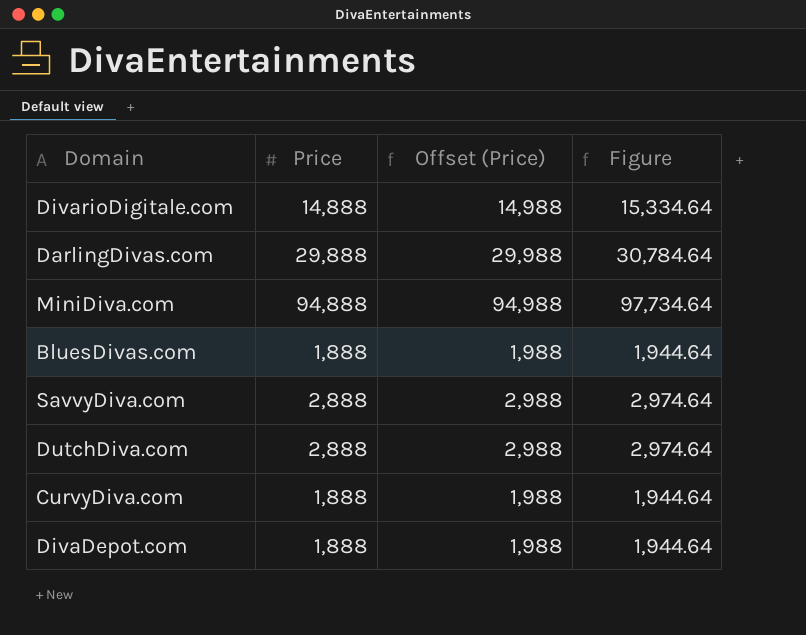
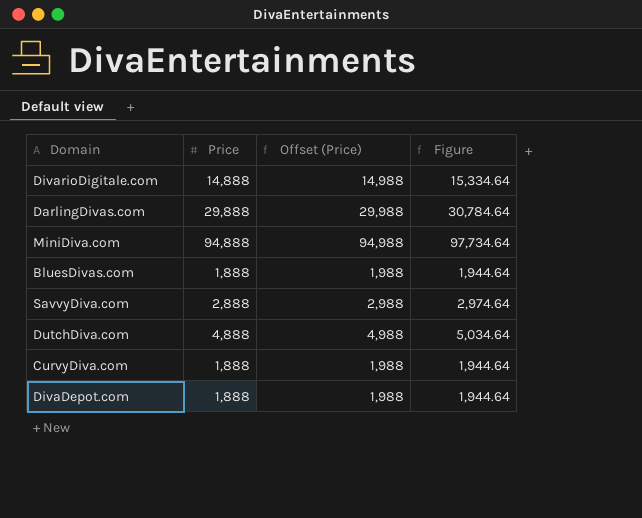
DutchDiva.com | Price: 2,888 -> 4,888
DutchDiva.com | Offset (Price): 2,988 -> 4,988
DutchDiva.com | Figure: 2,974.64 -> 5,034.64

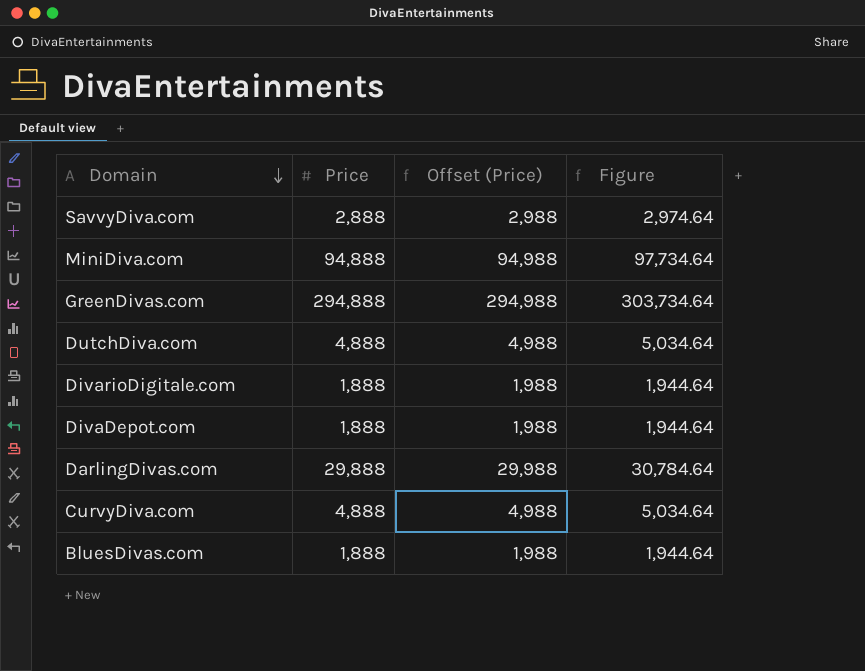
row order: none -> Domain descending
row GreenDivas.com: none -> 294,888 | 294,988 | 303,734.64
DivarioDigitale.com | Price: 14,888 -> 1,888
DivarioDigitale.com | Offset (Price): 14,988 -> 1,988
DivarioDigitale.com | Figure: 15,334.64 -> 1,944.64
CurvyDiva.com | Price: 1,888 -> 4,888
CurvyDiva.com | Offset (Price): 1,988 -> 4,988
CurvyDiva.com | Figure: 1,944.64 -> 5,034.64

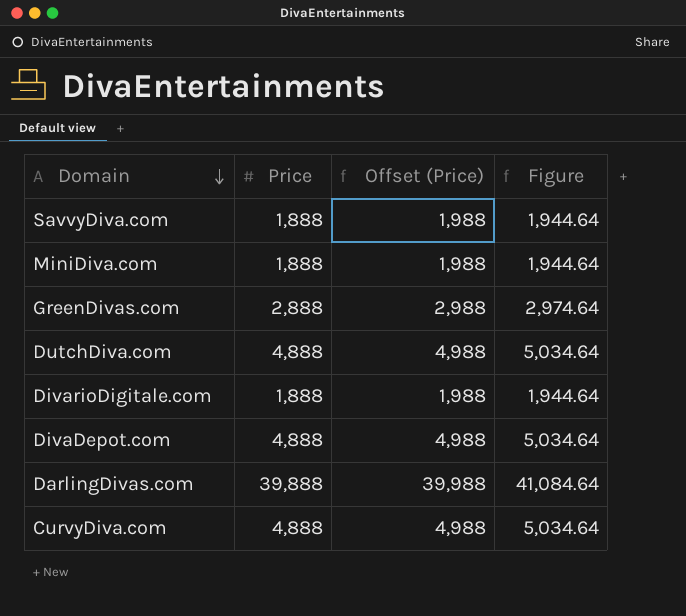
row BluesDivas.com: 1,888 | 1,988 | 1,944.64 -> none
SavvyDiva.com | Price: 2,888 -> 1,888
SavvyDiva.com | Offset (Price): 2,988 -> 1,988
SavvyDiva.com | Figure: 2,974.64 -> 1,944.64
MiniDiva.com | Price: 94,888 -> 1,888
MiniDiva.com | Offset (Price): 94,988 -> 1,988
MiniDiva.com | Figure: 97,734.64 -> 1,944.64
GreenDivas.com | Price: 294,888 -> 2,888
GreenDivas.com | Offset (Price): 294,988 -> 2,988
GreenDivas.com | Figure: 303,734.64 -> 2,974.64
DivaDepot.com | Price: 1,888 -> 4,888
DivaDepot.com | Offset (Price): 1,988 -> 4,988
DivaDepot.com | Figure: 1,944.64 -> 5,034.64
DarlingDivas.com | Price: 29,888 -> 39,888
DarlingDivas.com | Offset (Price): 29,988 -> 39,988
DarlingDivas.com | Figure: 30,784.64 -> 41,084.64

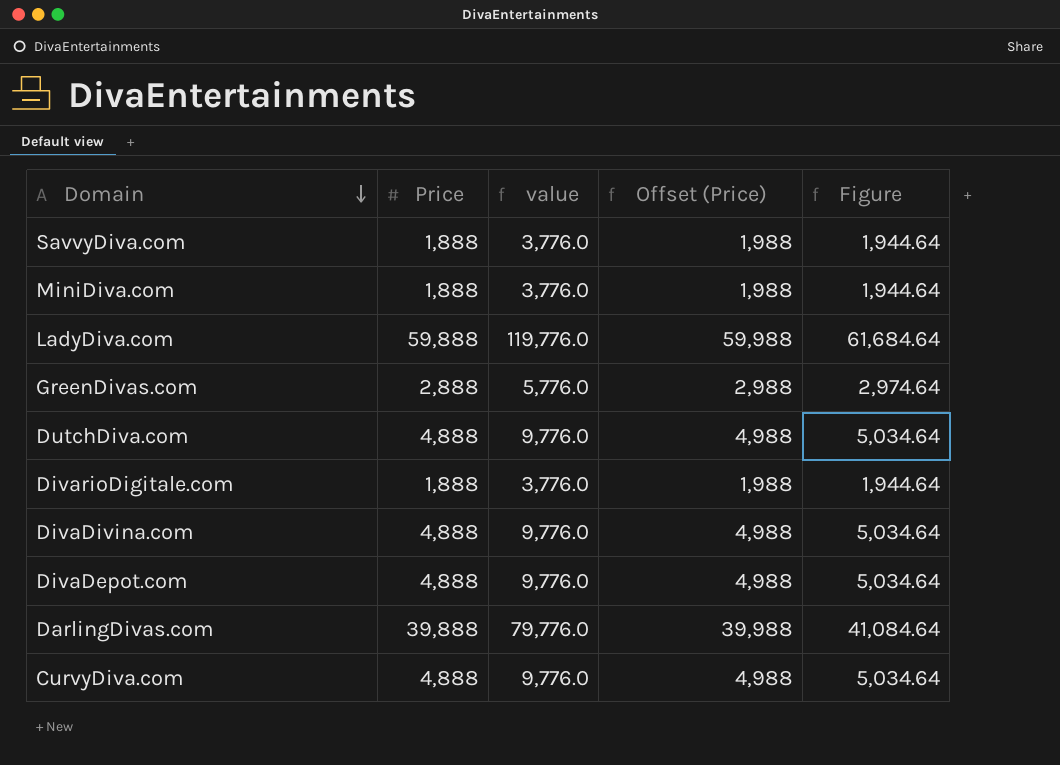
column value | formula: none -> [Price] * 2
row LadyDiva.com: none -> 59,888 | 119,776.0 | 59,988 | 61,684.64
row DivaDivina.com: none -> 4,888 | 9,776.0 | 4,988 | 5,034.64

